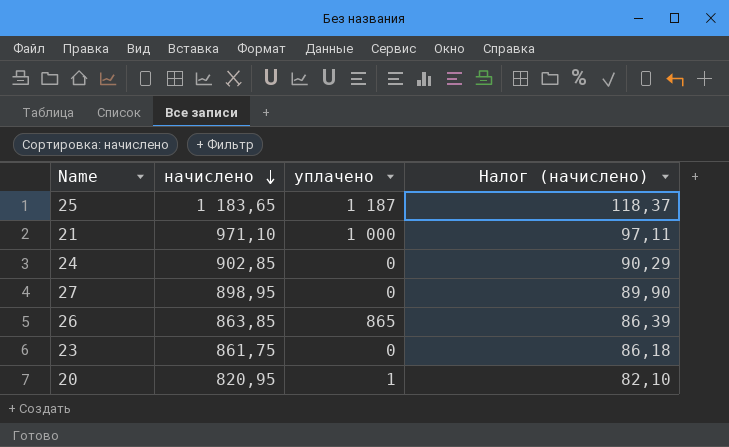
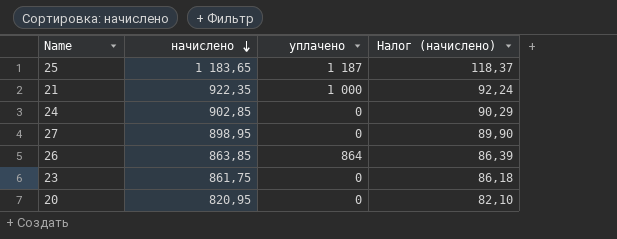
21 | начислено: 971,10 -> 922,35
21 | Налог (начислено): 97,11 -> 92,24
26 | уплачено: 865 -> 864
20 | уплачено: 1 -> 0

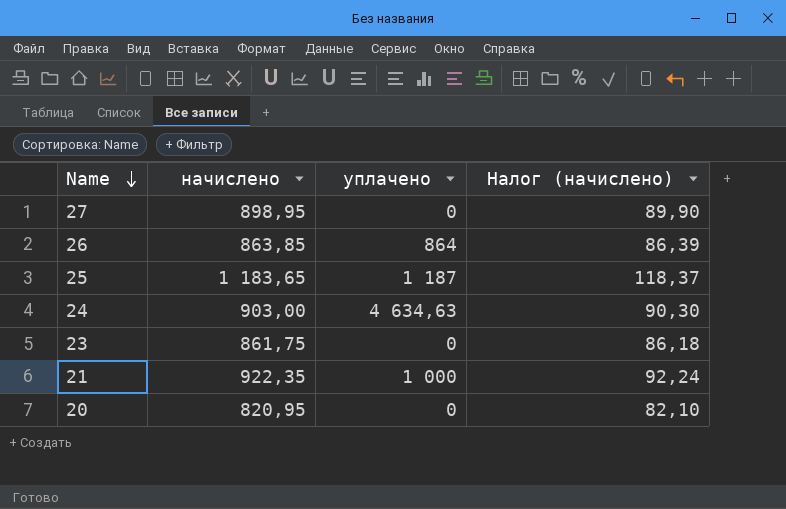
row order: начислено descending -> Name descending
24 | начислено: 902,85 -> 903,00
24 | уплачено: 0 -> 4 634,63
24 | Налог (начислено): 90,29 -> 90,30

